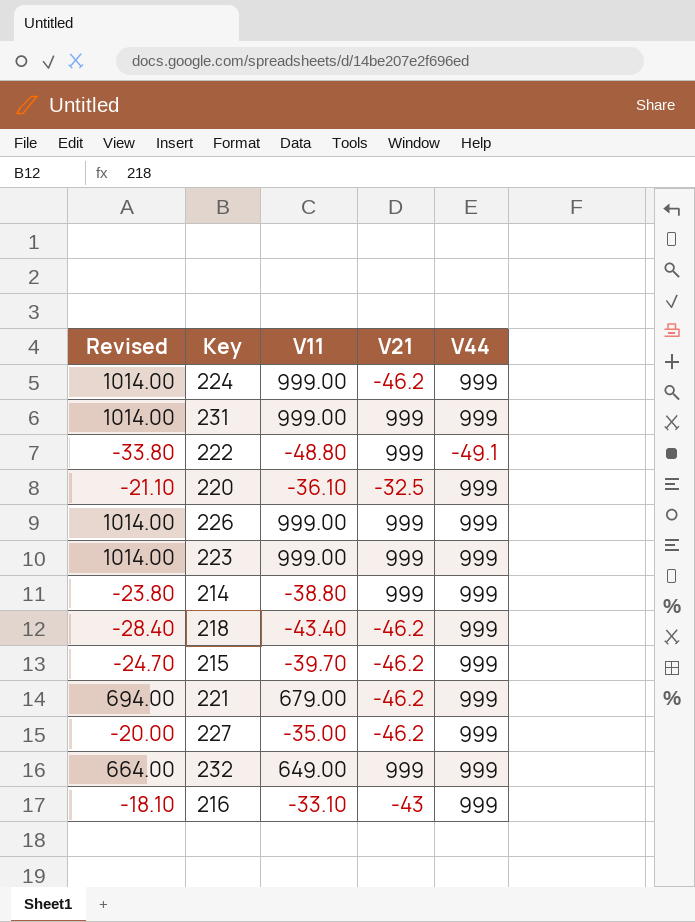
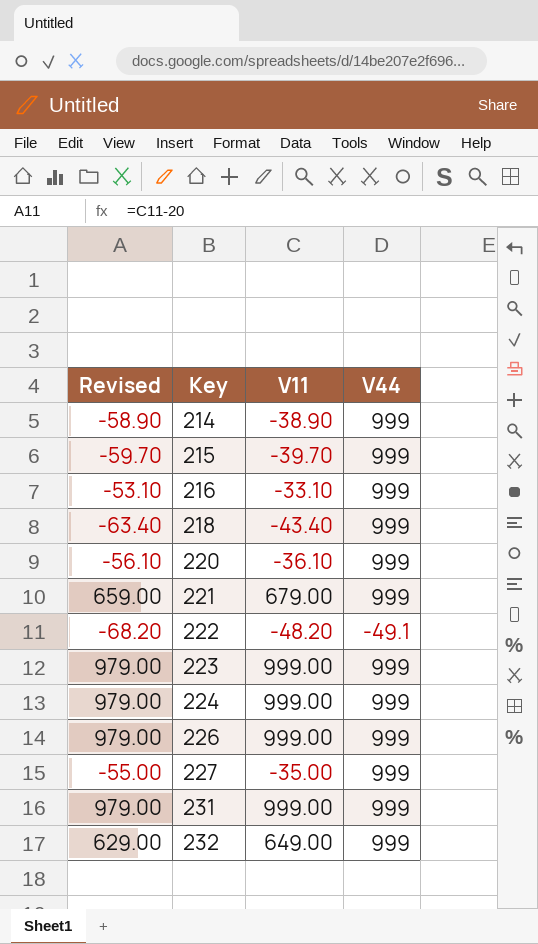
row order: none -> Key ascending
column V21 | position: 4 -> none
column Revised | formula: [V11] + 15 -> [V11] - 20
214 | V11: -38.80 -> -38.90
222 | V11: -48.80 -> -48.20

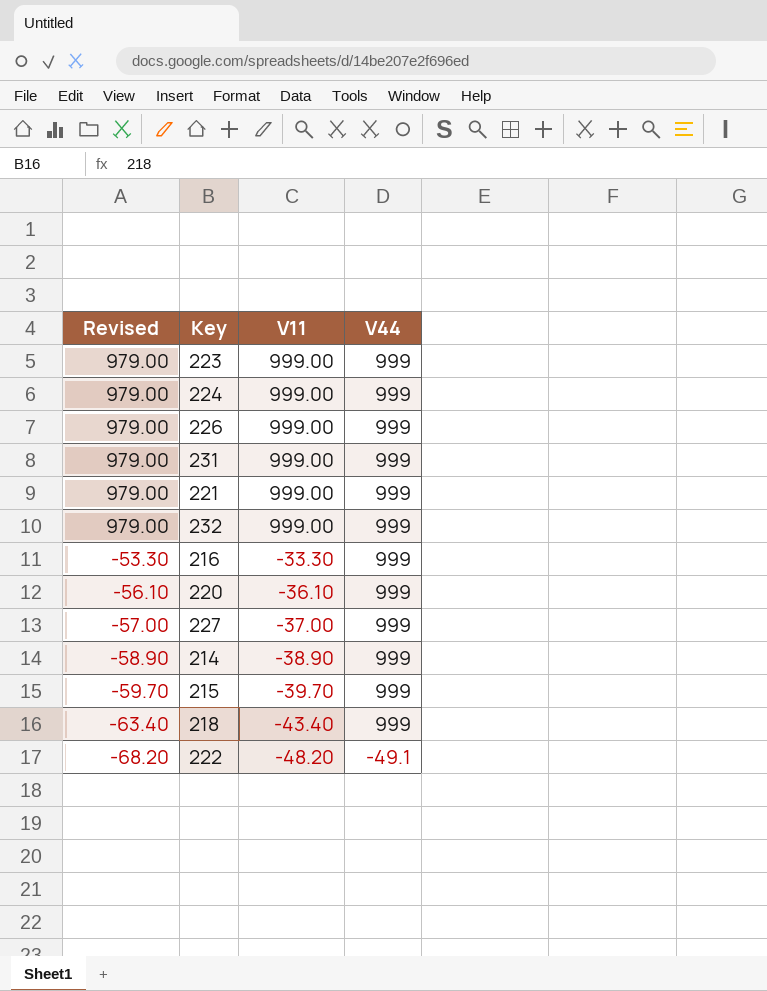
row order: Key ascending -> Revised descending
221 | Revised: 659.00 -> 979.00
221 | V11: 679.00 -> 999.00
232 | Revised: 629.00 -> 979.00
232 | V11: 649.00 -> 999.00
216 | Revised: -53.10 -> -53.30
216 | V11: -33.10 -> -33.30
227 | Revised: -55.00 -> -57.00
227 | V11: -35.00 -> -37.00

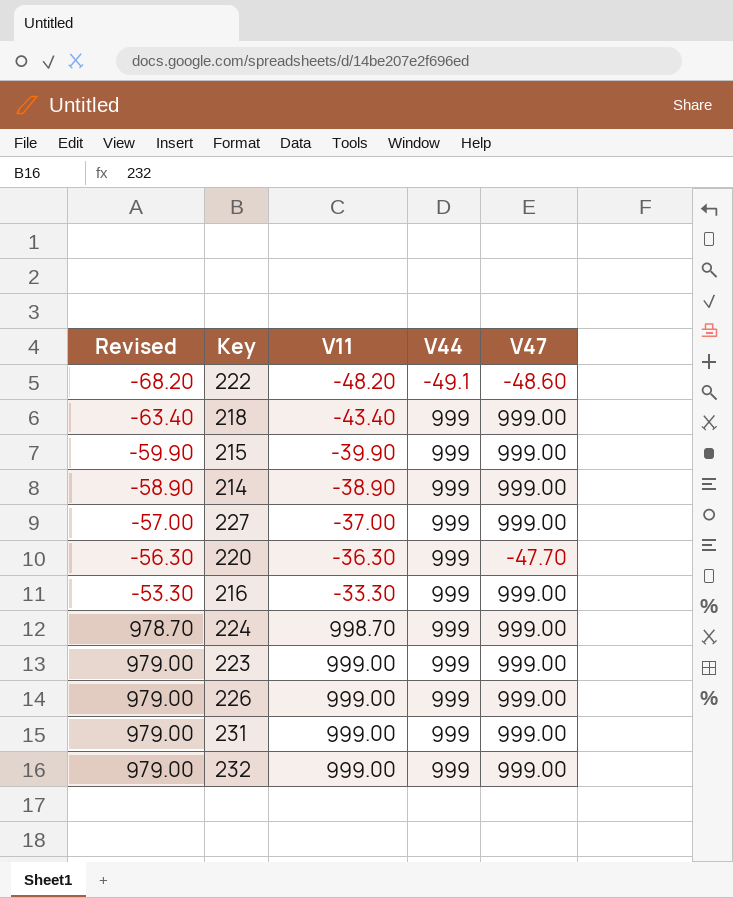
row order: Revised descending -> Revised ascending
column V47 | position: none -> 5
row 221: 979.00 | 999.00 | 999 -> none
215 | Revised: -59.70 -> -59.90
215 | V11: -39.70 -> -39.90
220 | Revised: -56.10 -> -56.30
220 | V11: -36.10 -> -36.30
224 | Revised: 979.00 -> 978.70
224 | V11: 999.00 -> 998.70

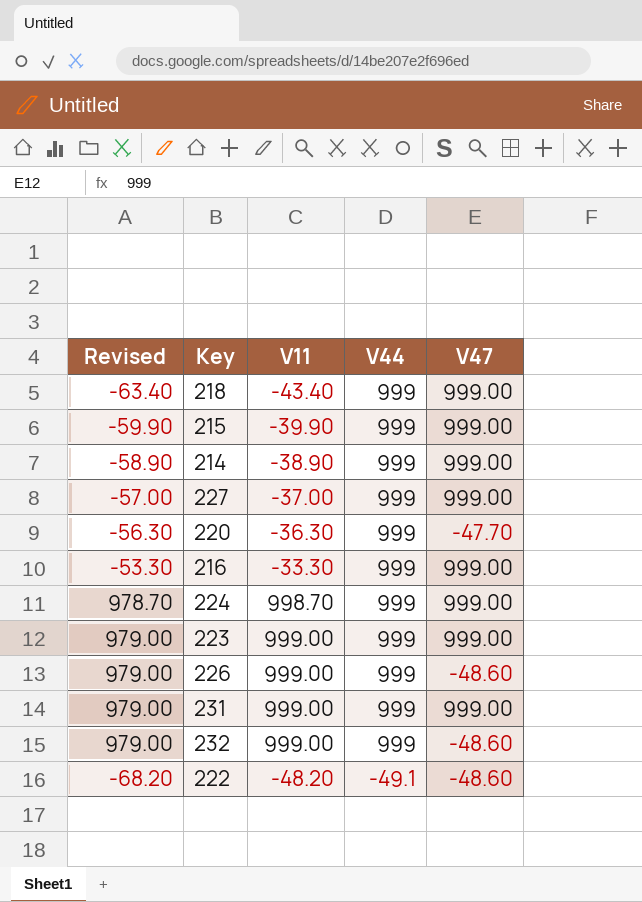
row order: Revised ascending -> V44 descending
226 | V47: 999.00 -> -48.60
232 | V47: 999.00 -> -48.60

